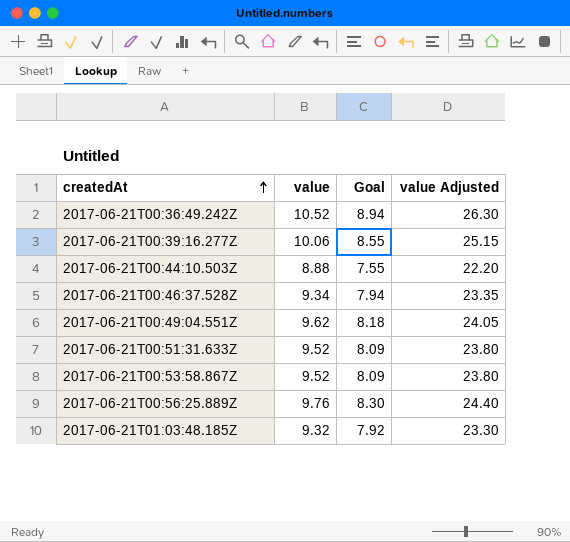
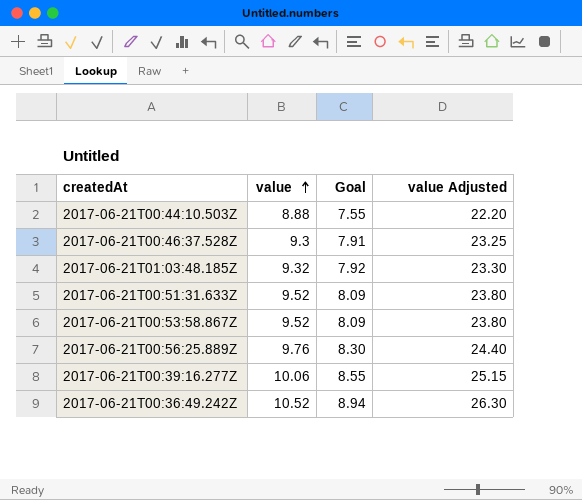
row order: createdAt ascending -> value ascending
row 2017-06-21T00:49:04.551Z: 9.62 | 8.18 | 24.05 -> none
2017-06-21T00:46:37.528Z | value: 9.34 -> 9.3
2017-06-21T00:46:37.528Z | Goal: 7.94 -> 7.91
2017-06-21T00:46:37.528Z | value Adjusted: 23.35 -> 23.25

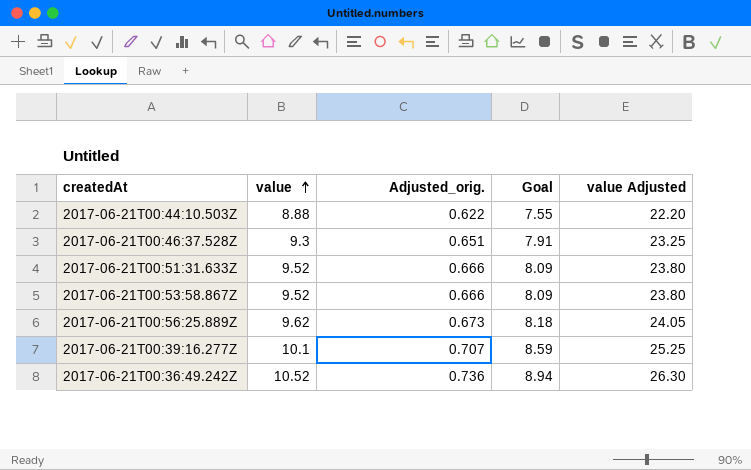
column Adjusted_orig. | formula: none -> [value] * 0.07
row 2017-06-21T01:03:48.185Z: 9.32 | 7.92 | 23.30 -> none
2017-06-21T00:56:25.889Z | value: 9.76 -> 9.62
2017-06-21T00:56:25.889Z | Goal: 8.30 -> 8.18
2017-06-21T00:56:25.889Z | value Adjusted: 24.40 -> 24.05
2017-06-21T00:39:16.277Z | value: 10.06 -> 10.1
2017-06-21T00:39:16.277Z | Goal: 8.55 -> 8.59
2017-06-21T00:39:16.277Z | value Adjusted: 25.15 -> 25.25

